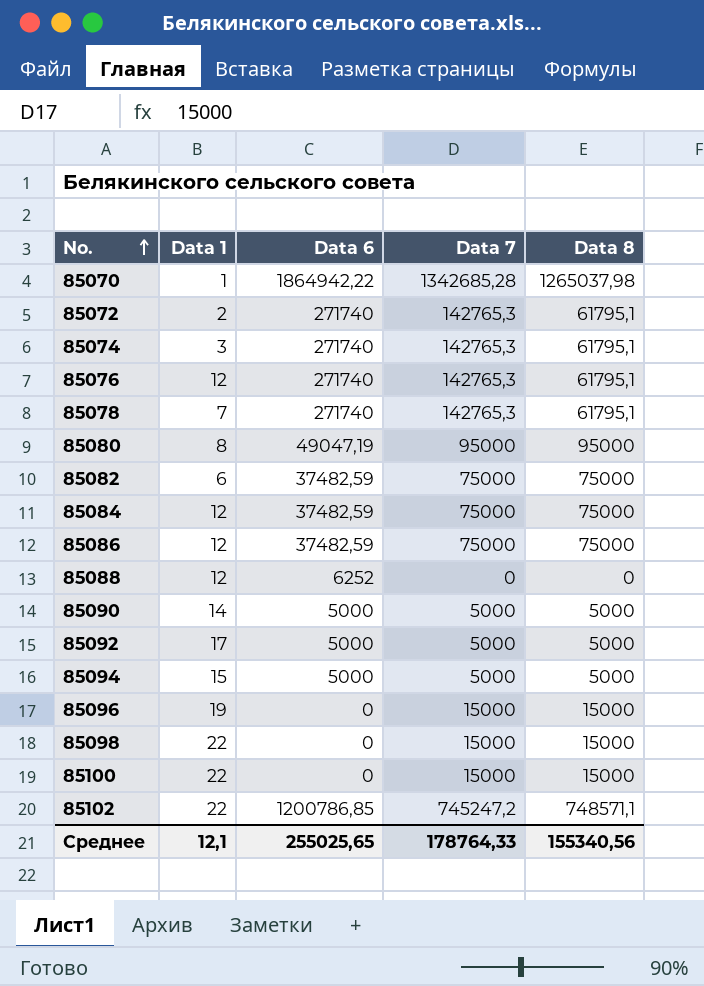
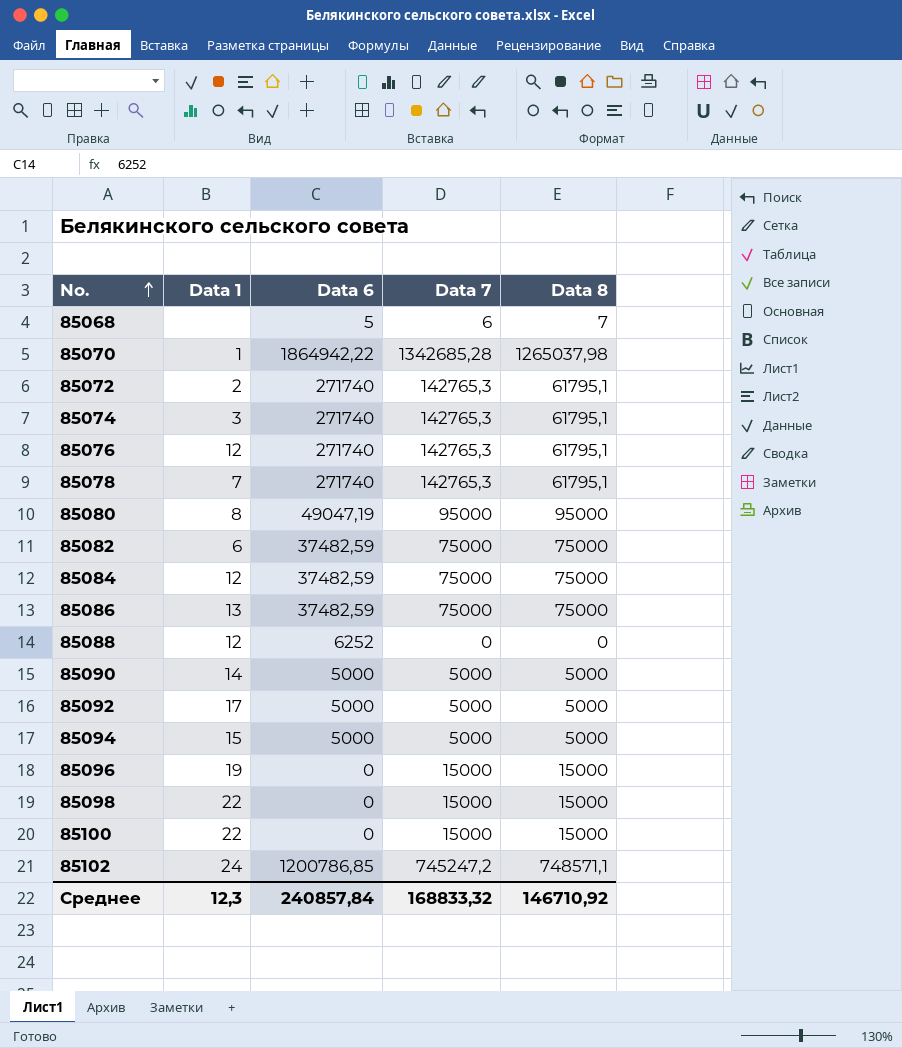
row 85068: none -> none | 5 | 6 | 7
85086 | Data 1: 12 -> 13
85102 | Data 1: 22 -> 24
Среднее | Data 1: 12,1 -> 12,3
Среднее | Data 6: 255025,65 -> 240857,84
Среднее | Data 7: 178764,33 -> 168833,32
Среднее | Data 8: 155340,56 -> 146710,92

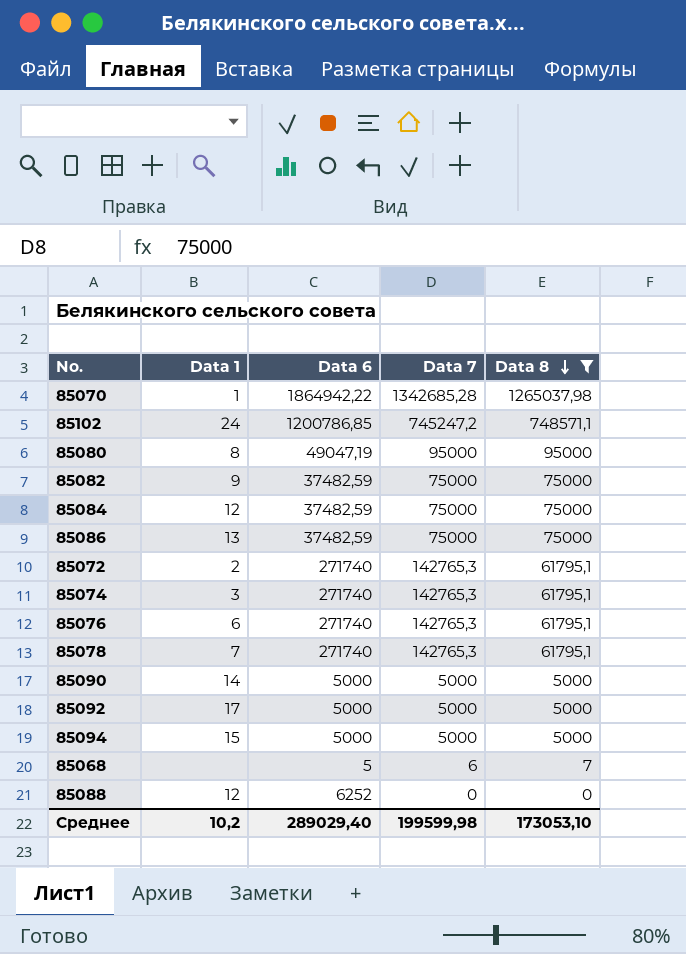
filter: none -> Data 8 != 15000
row order: No. ascending -> Data 8 descending
85082 | Data 1: 6 -> 9
85076 | Data 1: 12 -> 6
Среднее | Data 1: 12,3 -> 10,2
Среднее | Data 6: 240857,84 -> 289029,40
Среднее | Data 7: 168833,32 -> 199599,98
Среднее | Data 8: 146710,92 -> 173053,10

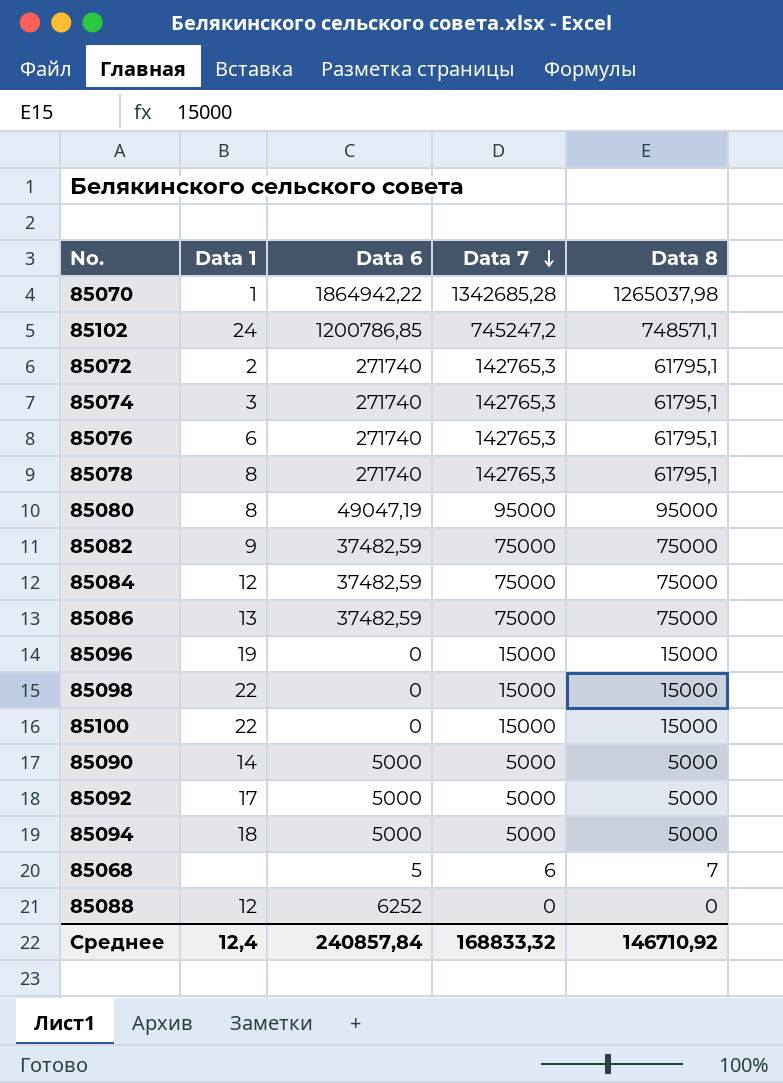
filter: Data 8 != 15000 -> none
row order: Data 8 descending -> Data 7 descending
85078 | Data 1: 7 -> 8
85094 | Data 1: 15 -> 18
Среднее | Data 1: 10,2 -> 12,4
Среднее | Data 6: 289029,40 -> 240857,84
Среднее | Data 7: 199599,98 -> 168833,32
Среднее | Data 8: 173053,10 -> 146710,92

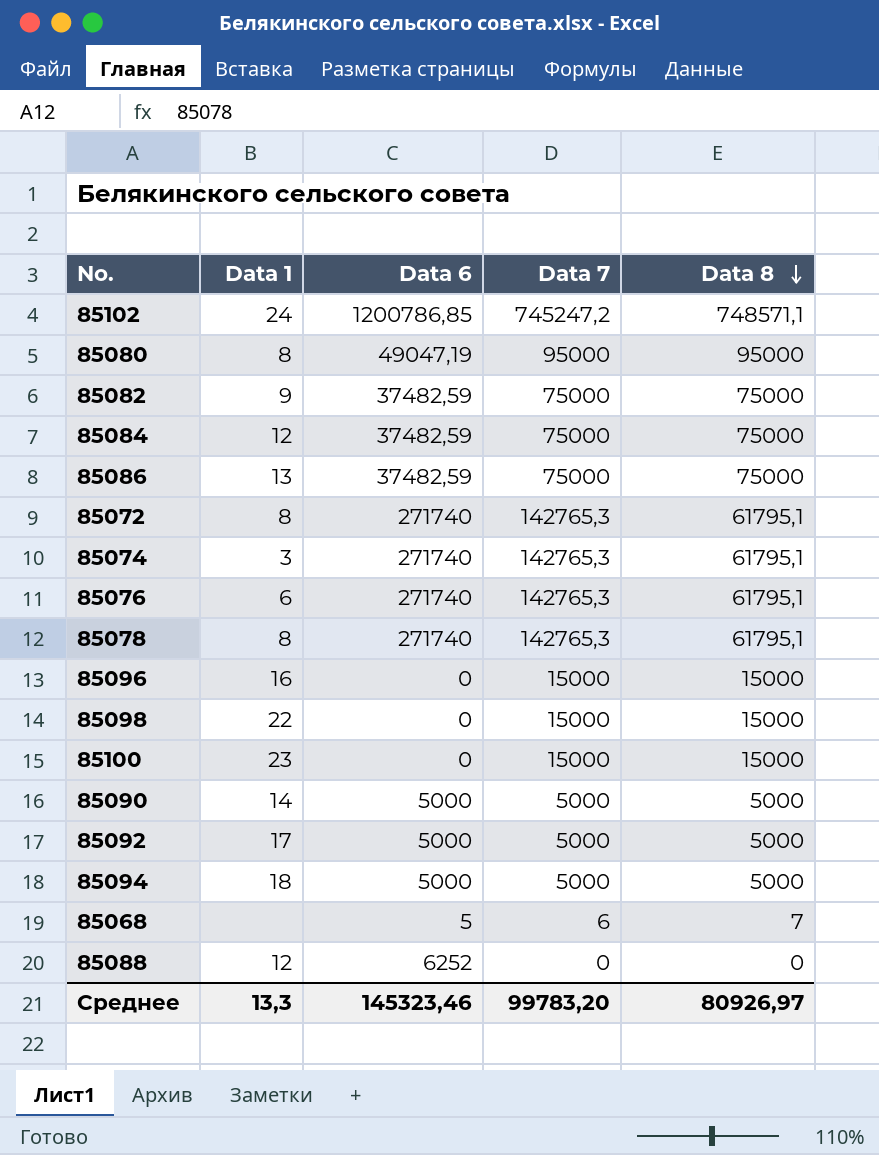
row order: Data 7 descending -> Data 8 descending
row 85070: 1 | 1864942,22 | 1342685,28 | 1265037,98 -> none
85072 | Data 1: 2 -> 8
85096 | Data 1: 19 -> 16
85100 | Data 1: 22 -> 23
Среднее | Data 1: 12,4 -> 13,3
Среднее | Data 6: 240857,84 -> 145323,46
Среднее | Data 7: 168833,32 -> 99783,20
Среднее | Data 8: 146710,92 -> 80926,97

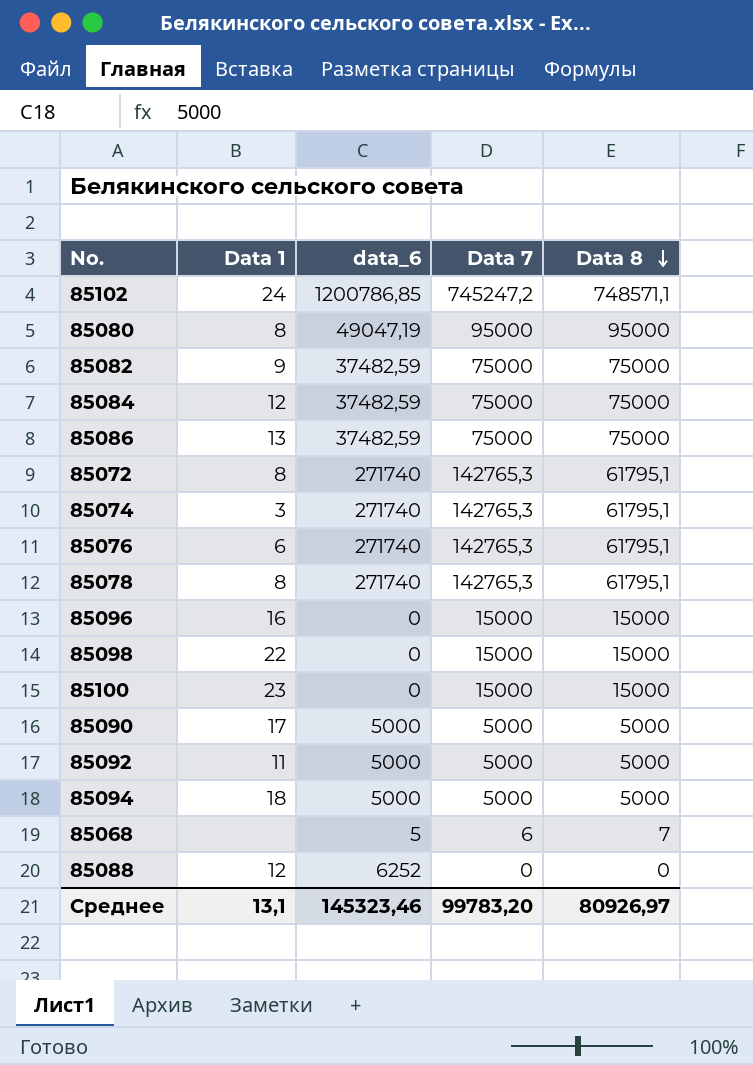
column name: Data 6 -> data_6
85090 | Data 1: 14 -> 17
85092 | Data 1: 17 -> 11
Среднее | Data 1: 13,3 -> 13,1

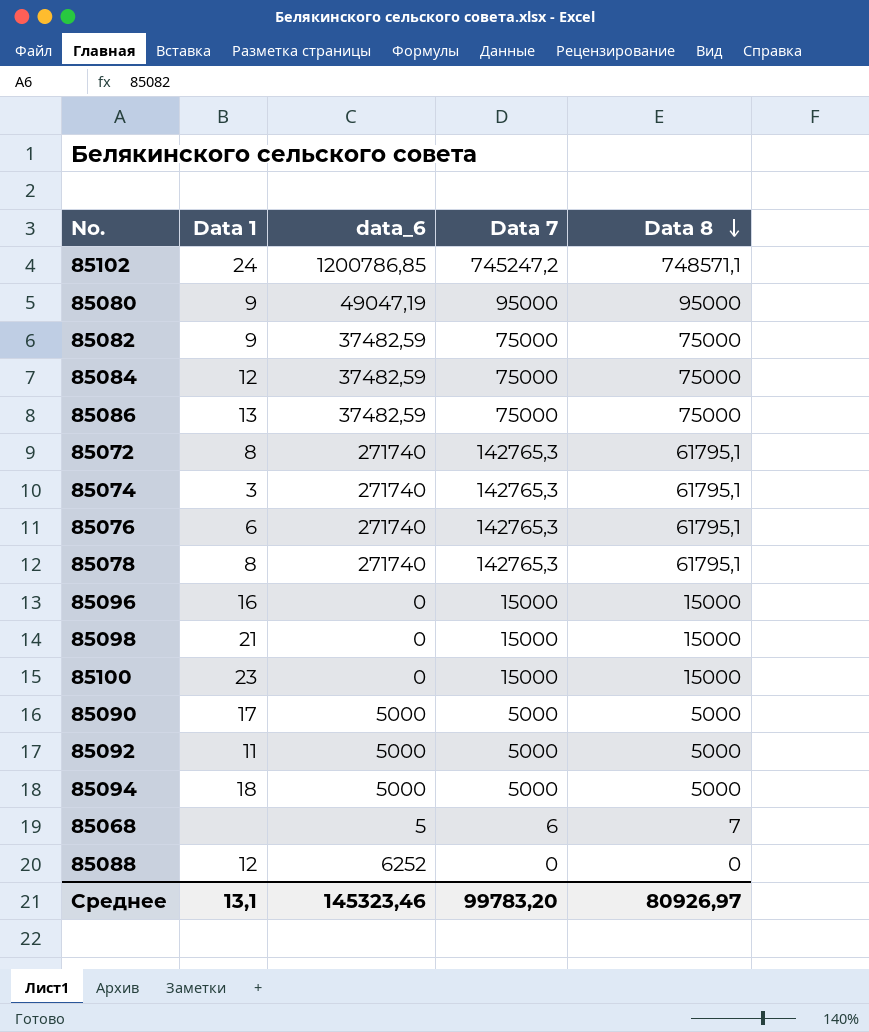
85080 | Data 1: 8 -> 9
85098 | Data 1: 22 -> 21

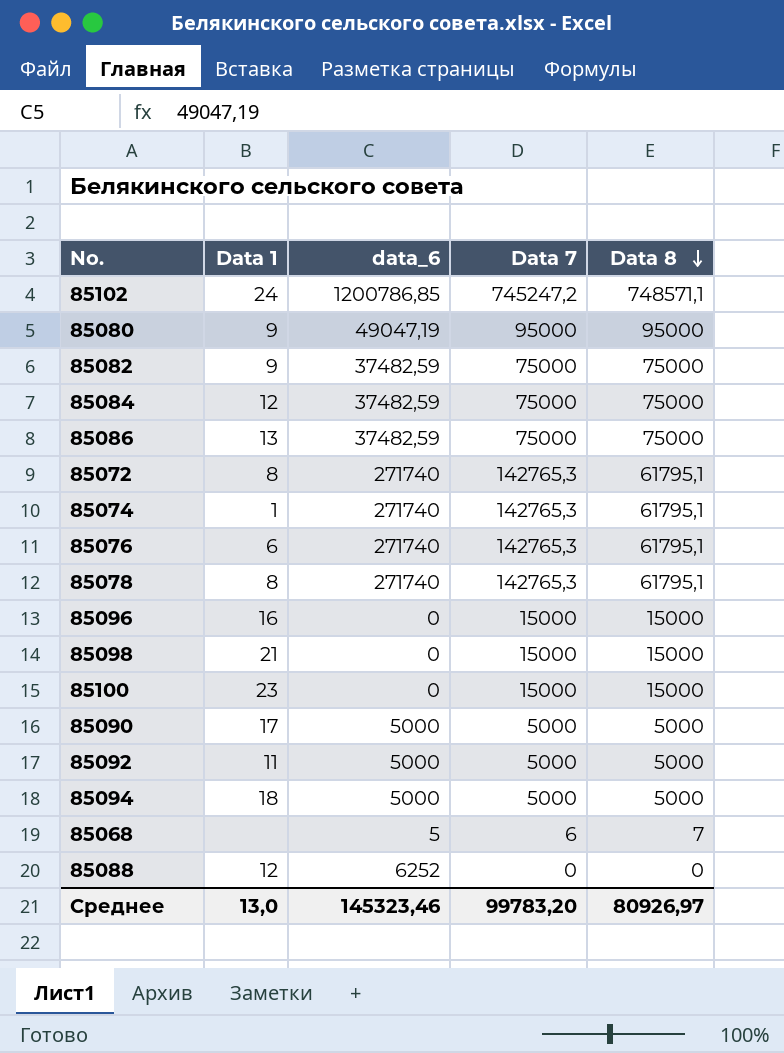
85074 | Data 1: 3 -> 1
Среднее | Data 1: 13,1 -> 13,0

